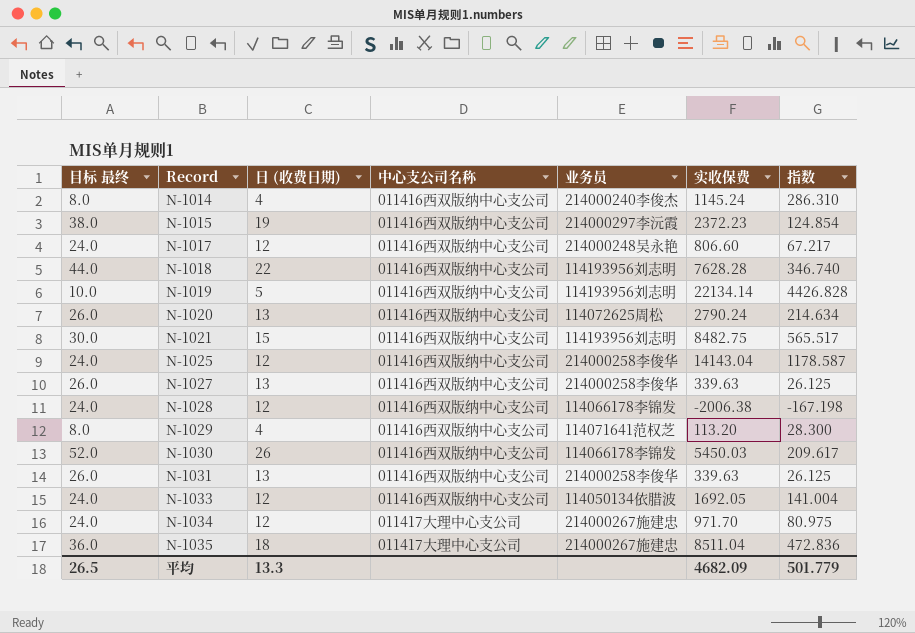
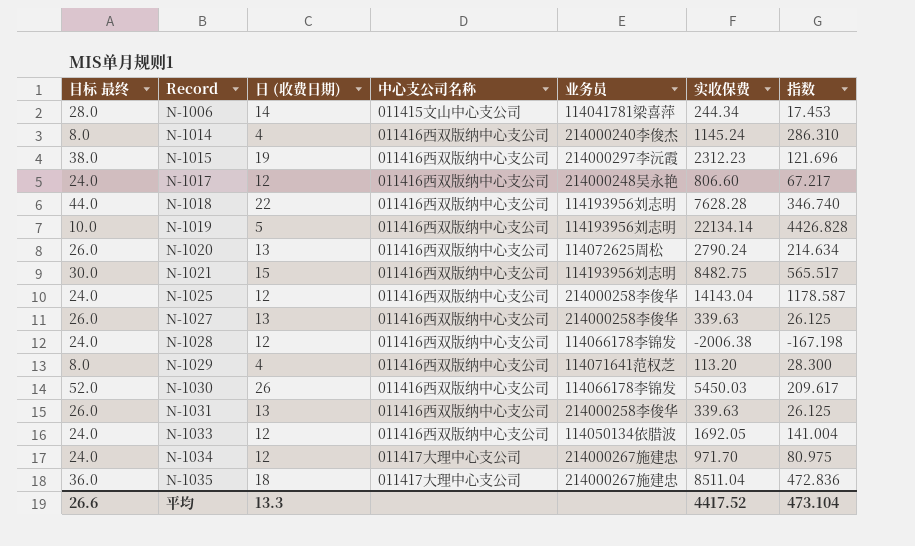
row N-1006: none -> 28.0 | 14 | 011415文山中心支公司 | 114041781梁喜萍 | 244.34 | 17.453
N-1015 | 实收保费: 2372.23 -> 2312.23
N-1015 | 指数: 124.854 -> 121.696
平均 | 目标 最终: 26.5 -> 26.6
平均 | 实收保费: 4682.09 -> 4417.52
平均 | 指数: 501.779 -> 473.104

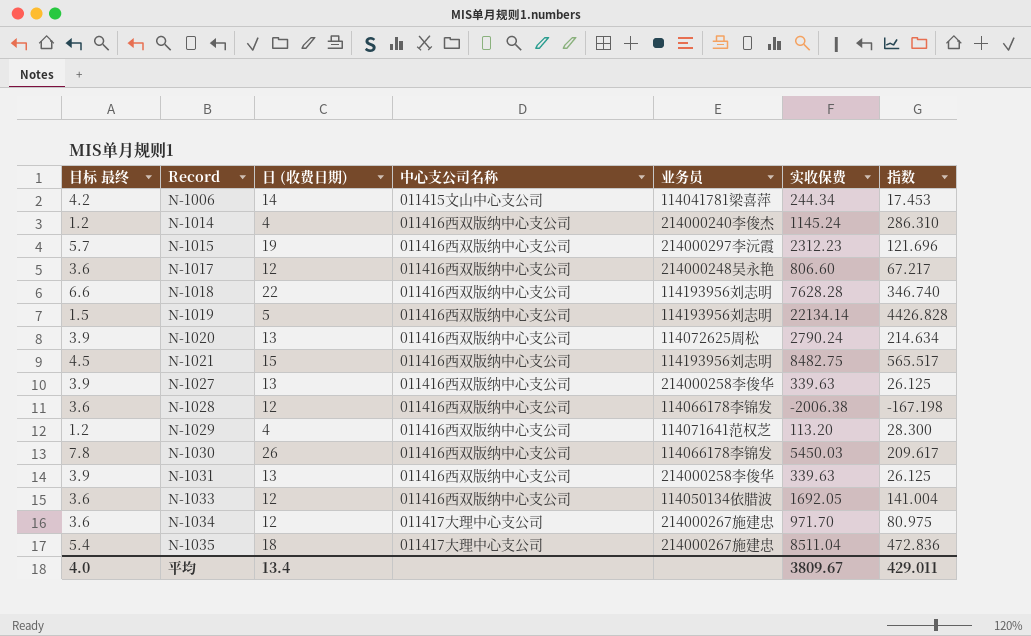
column 目标 最终 | formula: [日 (收费日期)] * 2 -> [日 (收费日期)] * 0.3
row N-1025: 24.0 | 12 | 011416西双版纳中心支公司 | 214000258李俊华 | 14143.04 | 1178.587 -> none
平均 | 目标 最终: 26.6 -> 4.0
平均 | 日 (收费日期): 13.3 -> 13.4
平均 | 实收保费: 4417.52 -> 3809.67
平均 | 指数: 473.104 -> 429.011

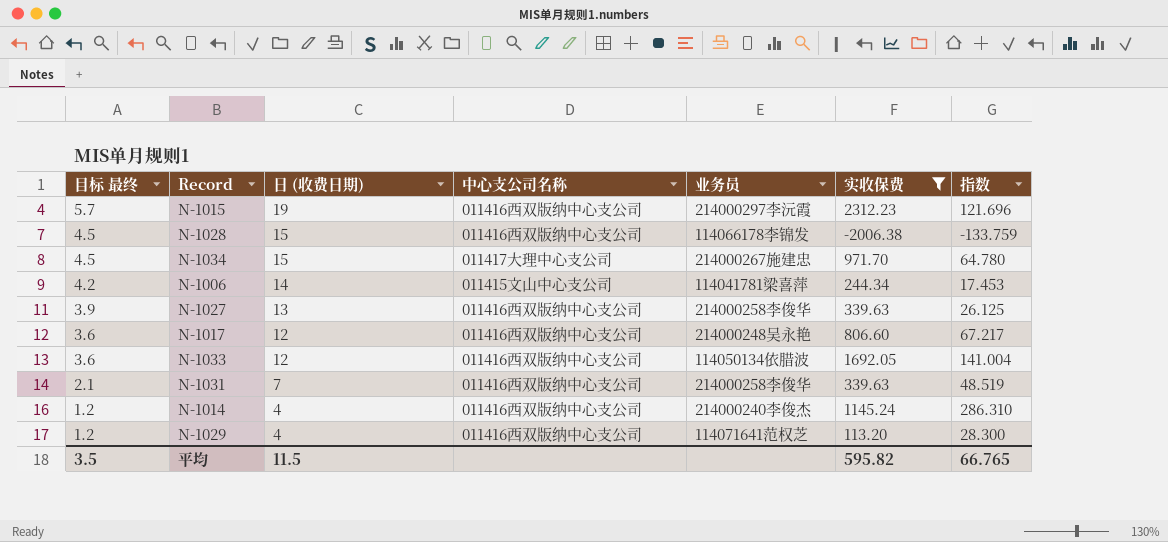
filter: none -> 实收保费 <= 2312.23
row order: Record ascending -> 目标 最终 descending
N-1028 | 目标 最终: 3.6 -> 4.5
N-1028 | 日 (收费日期): 12 -> 15
N-1028 | 指数: -167.198 -> -133.759
N-1034 | 目标 最终: 3.6 -> 4.5
N-1034 | 日 (收费日期): 12 -> 15
N-1034 | 指数: 80.975 -> 64.780
N-1031 | 目标 最终: 3.9 -> 2.1
N-1031 | 日 (收费日期): 13 -> 7
N-1031 | 指数: 26.125 -> 48.519
平均 | 目标 最终: 4.0 -> 3.5
平均 | 日 (收费日期): 13.4 -> 11.5
平均 | 实收保费: 3809.67 -> 595.82
平均 | 指数: 429.011 -> 66.765

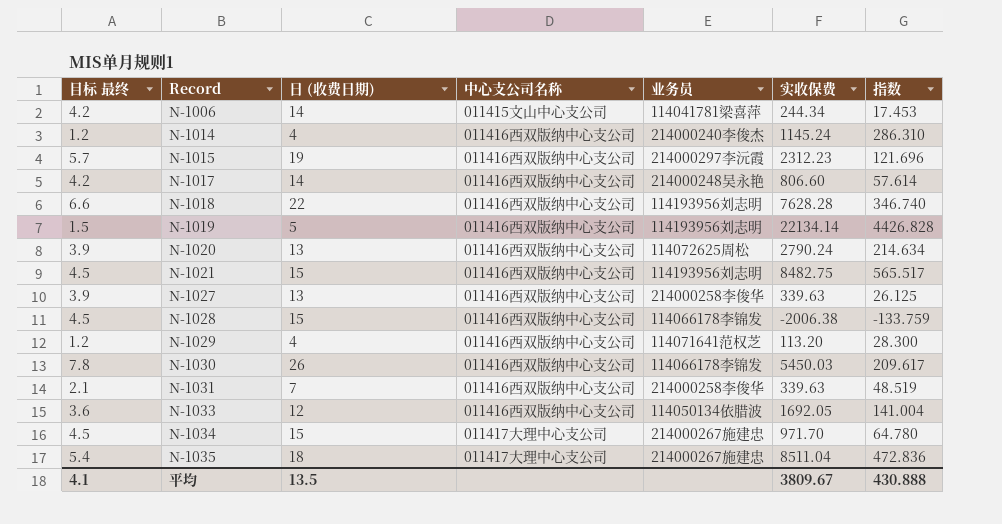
filter: 实收保费 <= 2312.23 -> none
row order: 目标 最终 descending -> Record ascending
N-1017 | 目标 最终: 3.6 -> 4.2
N-1017 | 日 (收费日期): 12 -> 14
N-1017 | 指数: 67.217 -> 57.614
平均 | 目标 最终: 3.5 -> 4.1
平均 | 日 (收费日期): 11.5 -> 13.5
平均 | 实收保费: 595.82 -> 3809.67
平均 | 指数: 66.765 -> 430.888

